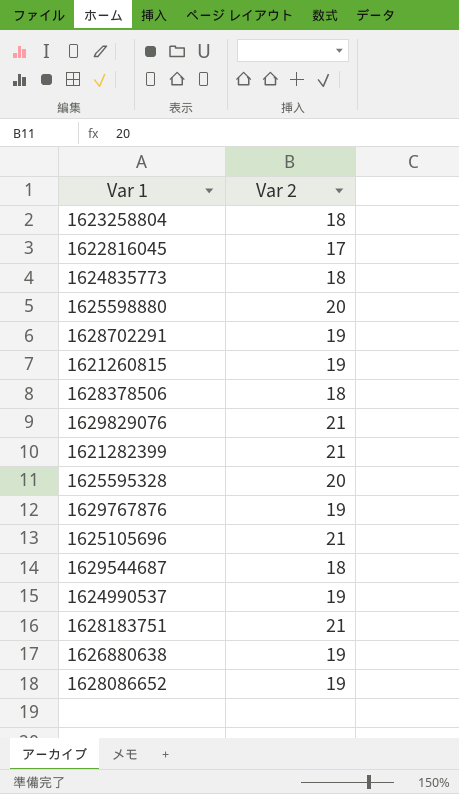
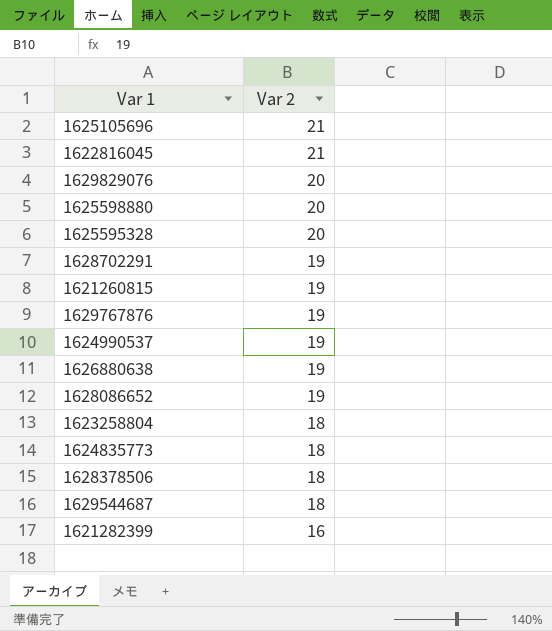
row order: none -> Var 2 descending
row 1628183751: 21 -> none
1622816045 | Var 2: 17 -> 21
1629829076 | Var 2: 21 -> 20
1621282399 | Var 2: 21 -> 16

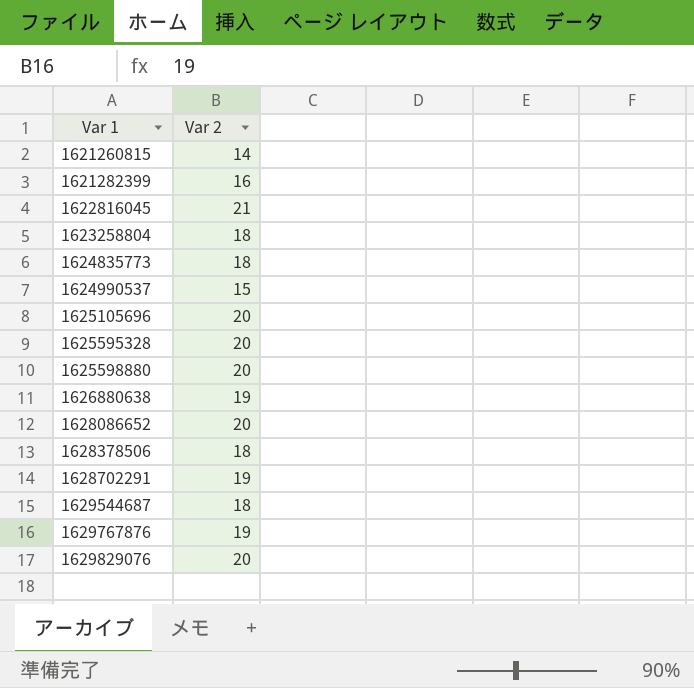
row order: Var 2 descending -> Var 1 ascending
1621260815 | Var 2: 19 -> 14
1624990537 | Var 2: 19 -> 15
1625105696 | Var 2: 21 -> 20
1628086652 | Var 2: 19 -> 20

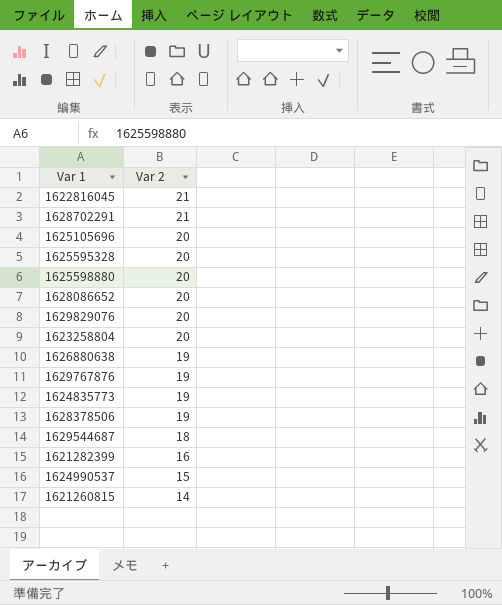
row order: Var 1 ascending -> Var 2 descending
1628702291 | Var 2: 19 -> 21
1623258804 | Var 2: 18 -> 20
1624835773 | Var 2: 18 -> 19
1628378506 | Var 2: 18 -> 19

